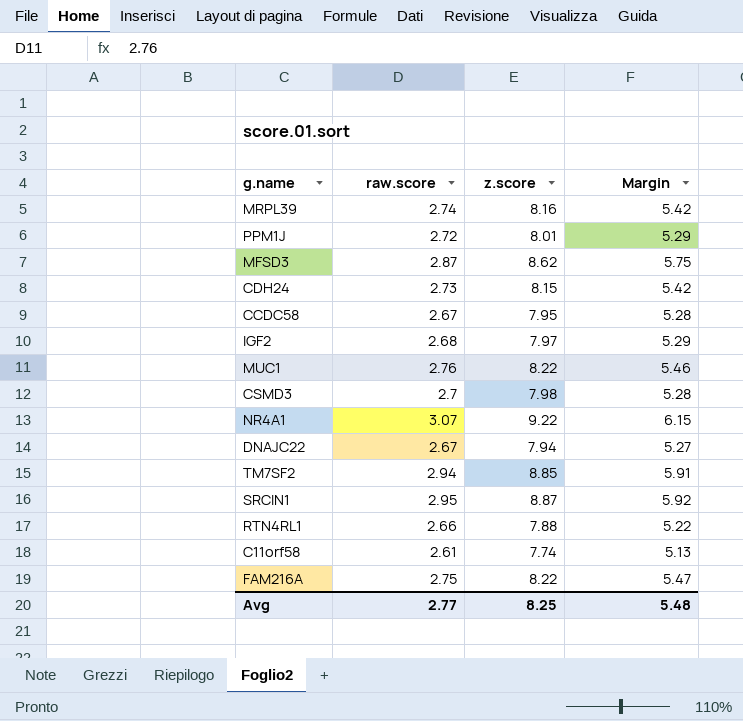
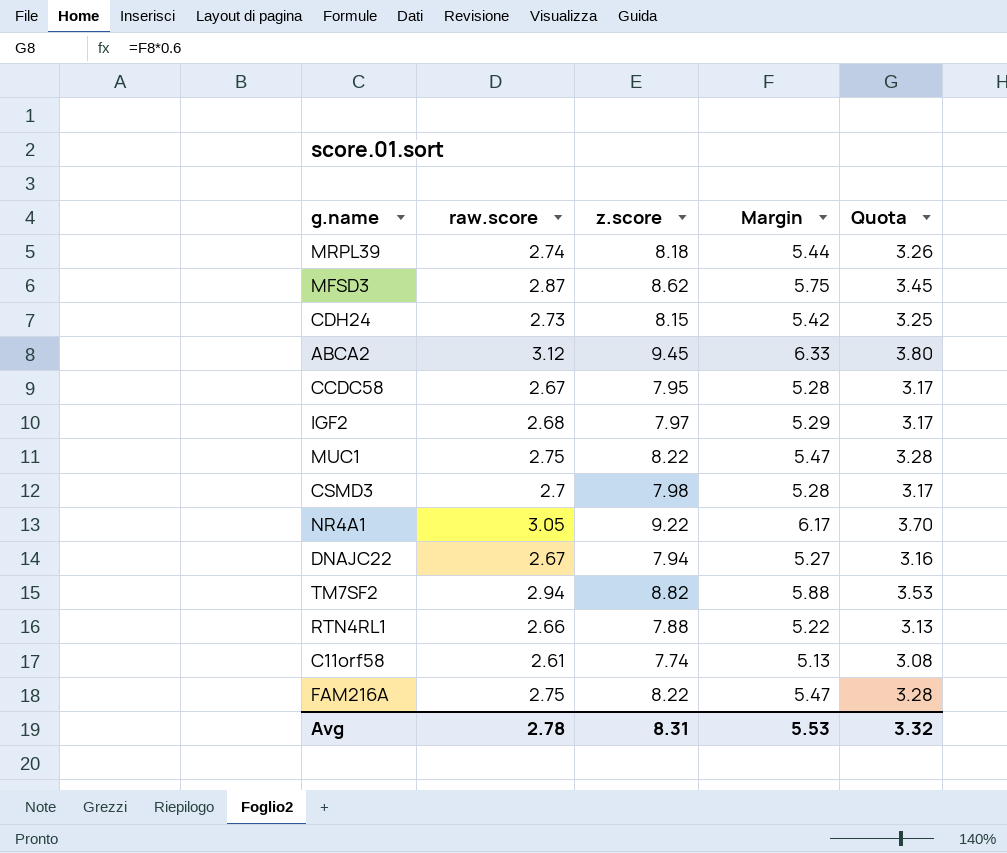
column Quota | formula: none -> [Margin] * 0.6
row PPM1J: 2.72 | 8.01 | 5.29 -> none
row SRCIN1: 2.95 | 8.87 | 5.92 -> none
MRPL39 | z.score: 8.16 -> 8.18
MRPL39 | Margin: 5.42 -> 5.44
row ABCA2: none -> 3.12 | 9.45 | 6.33 | 3.80
MUC1 | raw.score: 2.76 -> 2.75
MUC1 | Margin: 5.46 -> 5.47
NR4A1 | raw.score: 3.07 -> 3.05
NR4A1 | Margin: 6.15 -> 6.17
TM7SF2 | z.score: 8.85 -> 8.82
TM7SF2 | Margin: 5.91 -> 5.88
Avg | raw.score: 2.77 -> 2.78
Avg | z.score: 8.25 -> 8.31
Avg | Margin: 5.48 -> 5.53

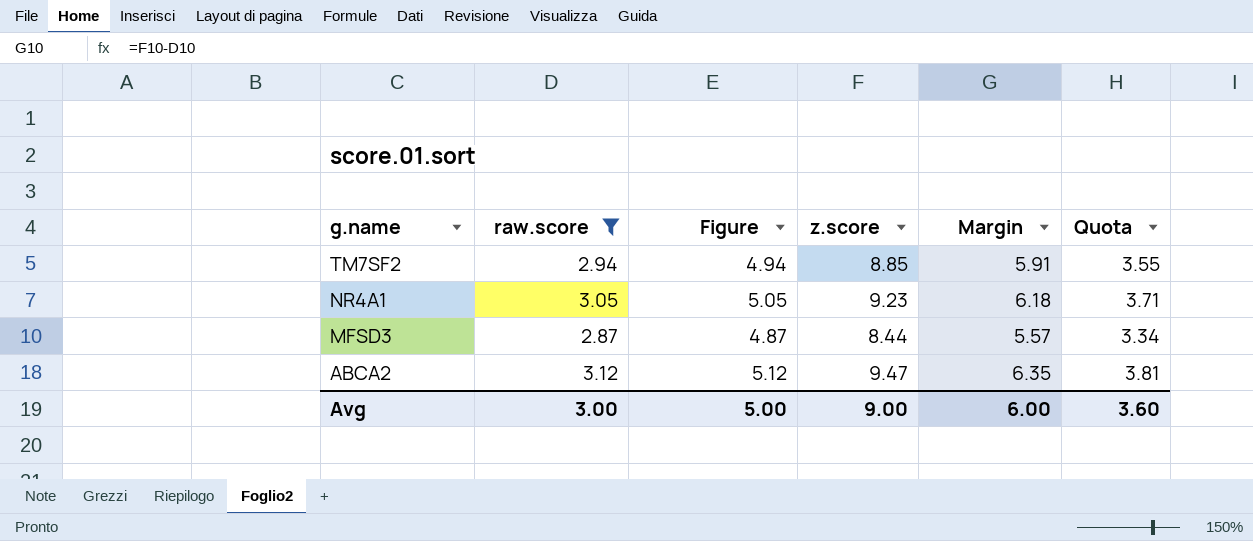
filter: none -> raw.score >= 2.87
row order: none -> g.name descending
column Figure | formula: none -> [raw.score] + 2
TM7SF2 | z.score: 8.82 -> 8.85
TM7SF2 | Margin: 5.88 -> 5.91
TM7SF2 | Quota: 3.53 -> 3.55
NR4A1 | z.score: 9.22 -> 9.23
NR4A1 | Margin: 6.17 -> 6.18
NR4A1 | Quota: 3.70 -> 3.71
MFSD3 | z.score: 8.62 -> 8.44
MFSD3 | Margin: 5.75 -> 5.57
MFSD3 | Quota: 3.45 -> 3.34
ABCA2 | z.score: 9.45 -> 9.47
ABCA2 | Margin: 6.33 -> 6.35
ABCA2 | Quota: 3.80 -> 3.81
Avg | raw.score: 2.78 -> 3.00
Avg | z.score: 8.31 -> 9.00
Avg | Margin: 5.53 -> 6.00
Avg | Quota: 3.32 -> 3.60

